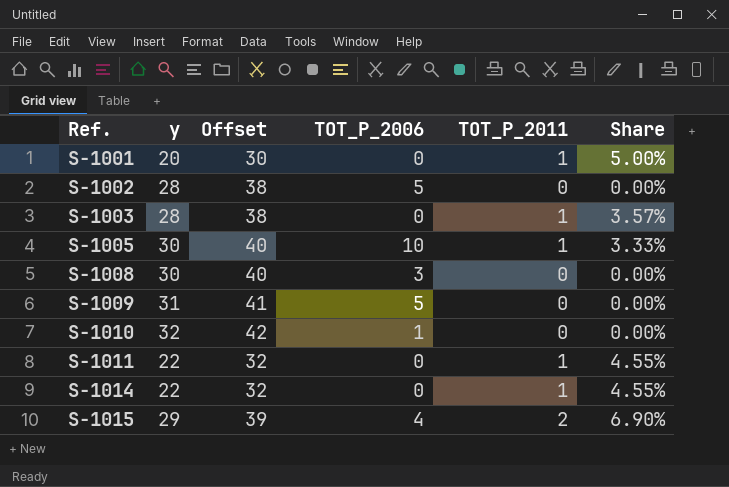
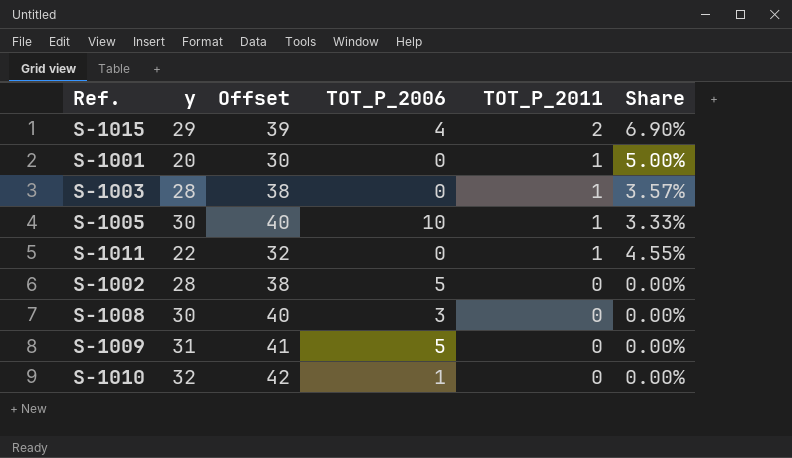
row order: Ref. ascending -> TOT_P_2011 descending
row S-1014: 22 | 32 | 0 | 1 | 4.55% -> none

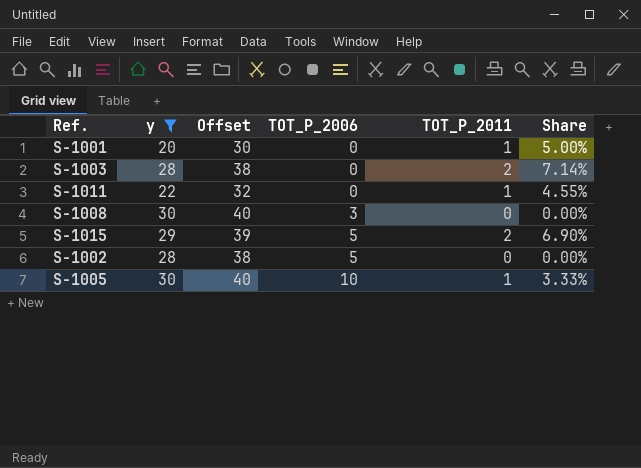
filter: none -> y <= 30
row order: TOT_P_2011 descending -> TOT_P_2006 ascending
S-1003 | TOT_P_2011: 1 -> 2
S-1003 | Share: 3.57% -> 7.14%
S-1015 | TOT_P_2006: 4 -> 5

